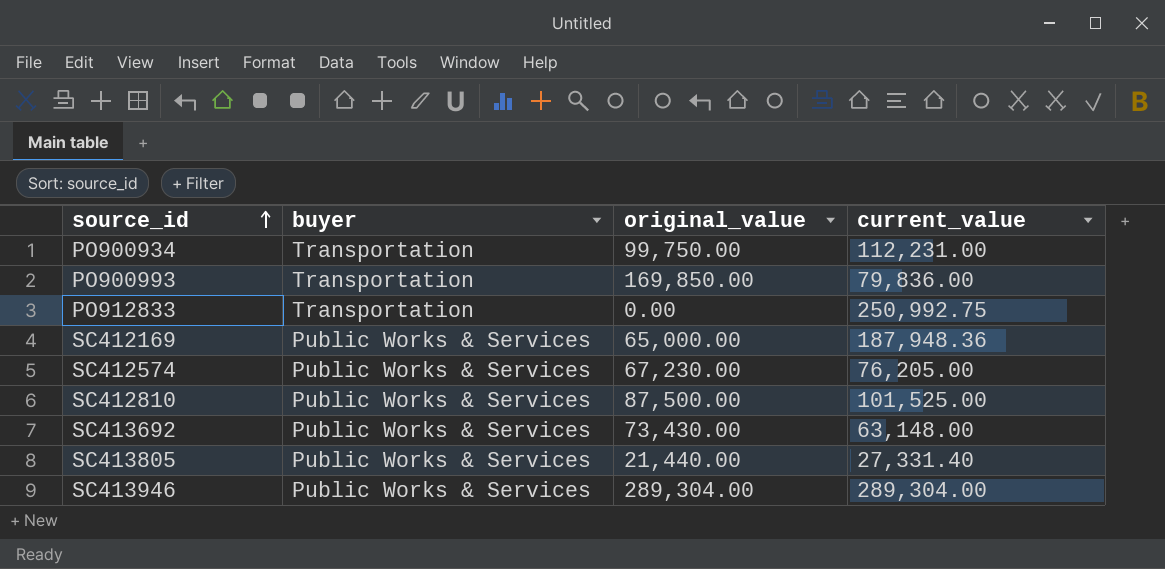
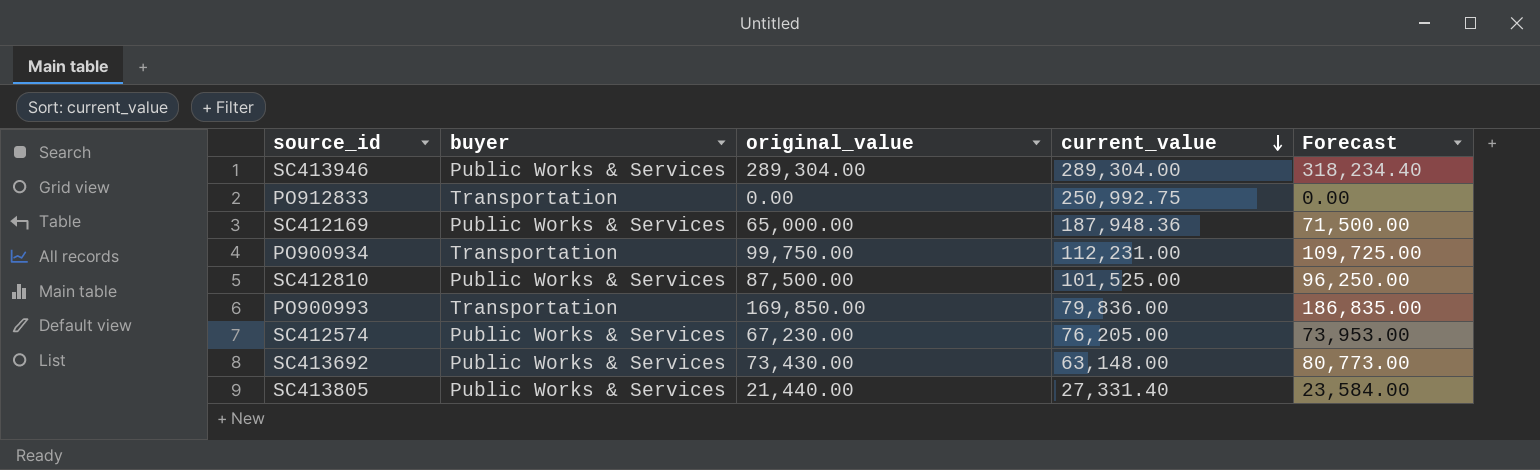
row order: source_id ascending -> current_value descending
column Forecast | formula: none -> [original_value] * 1.1

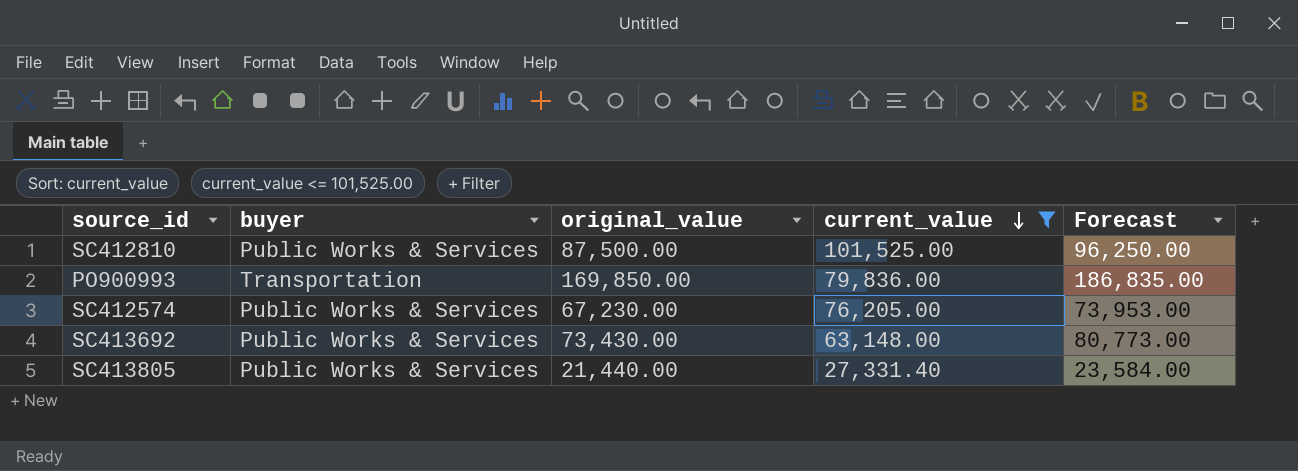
filter: none -> current_value <= 101,525.00

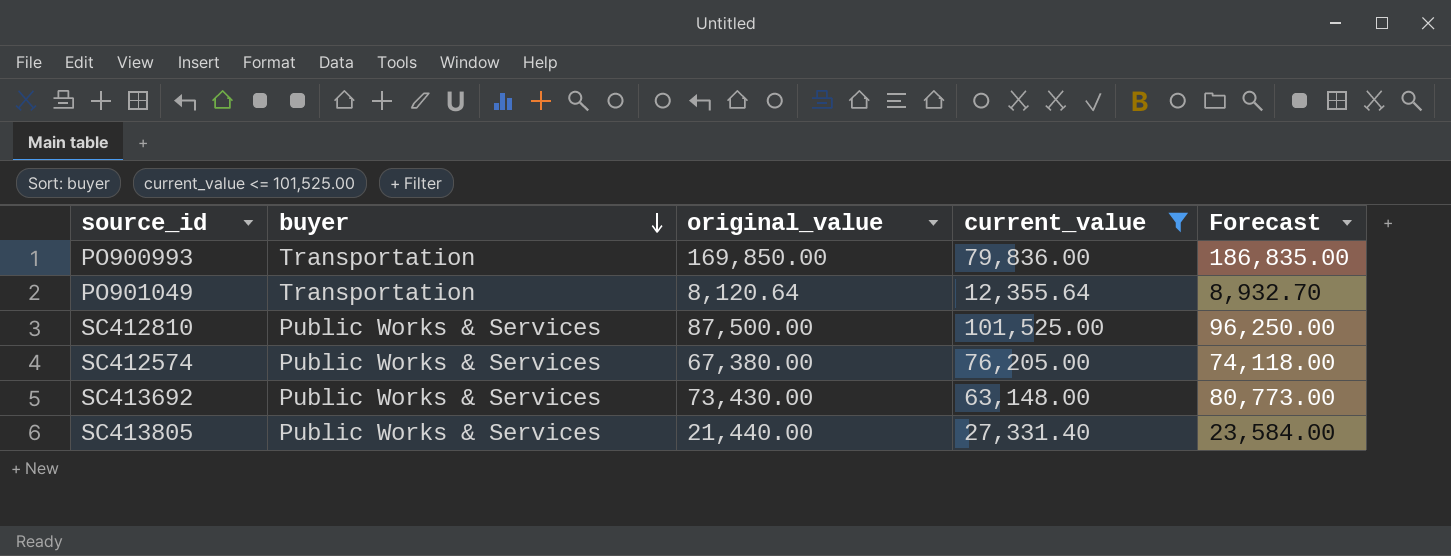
row order: current_value descending -> buyer descending
row PO901049: none -> Transportation | 8,120.64 | 12,355.64 | 8,932.70
SC412574 | original_value: 67,230.00 -> 67,380.00
SC412574 | Forecast: 73,953.00 -> 74,118.00

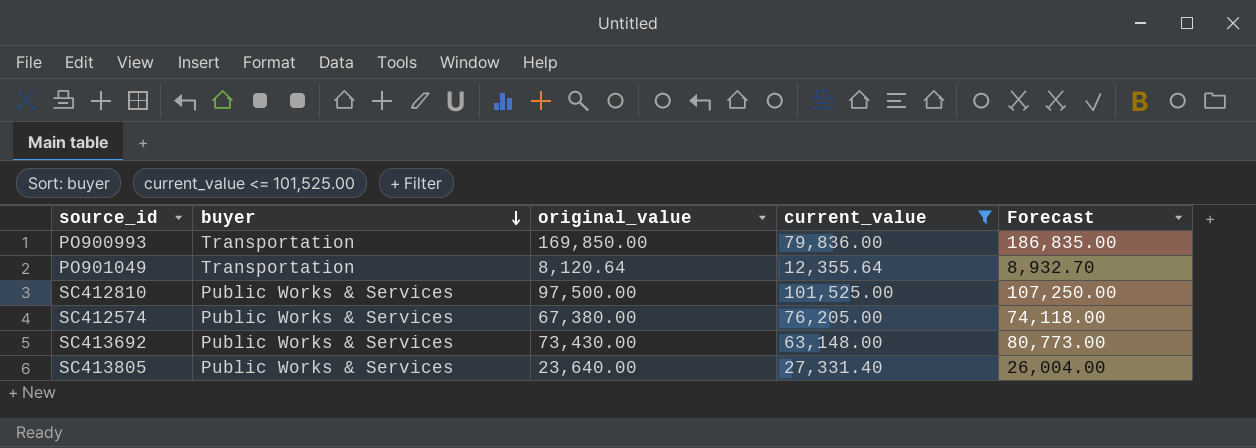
SC412810 | original_value: 87,500.00 -> 97,500.00
SC412810 | Forecast: 96,250.00 -> 107,250.00
SC413805 | original_value: 21,440.00 -> 23,640.00
SC413805 | Forecast: 23,584.00 -> 26,004.00

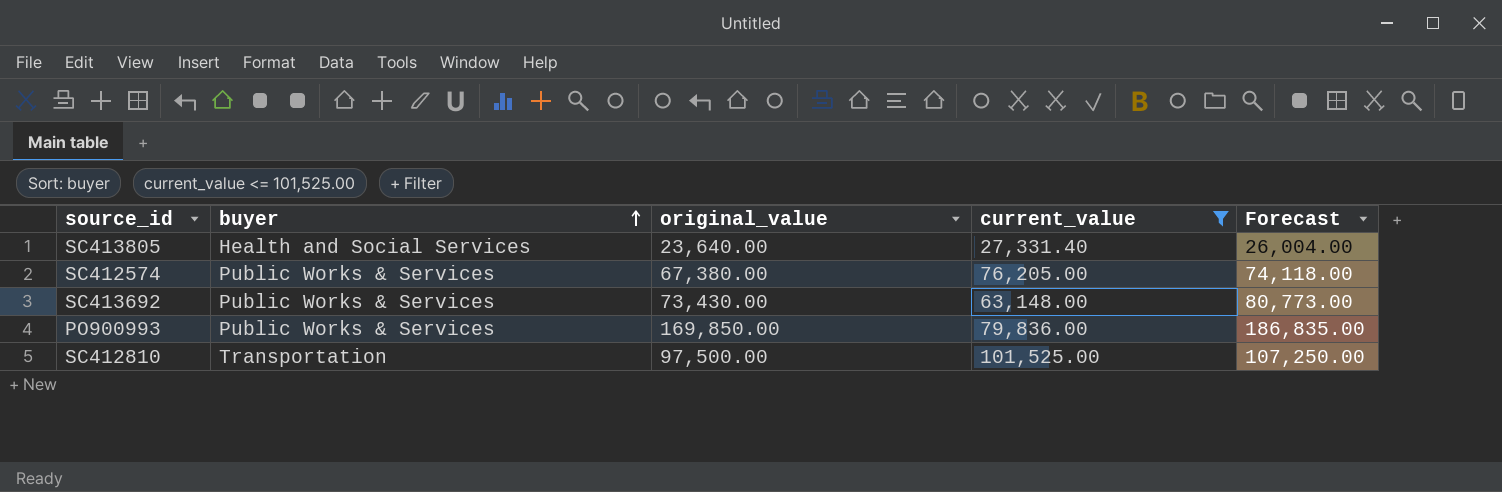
row order: buyer descending -> buyer ascending
row PO901049: Transportation | 8,120.64 | 12,355.64 | 8,932.70 -> none
SC413805 | buyer: Public Works & Services -> Health and Social Services
PO900993 | buyer: Transportation -> Public Works & Services
SC412810 | buyer: Public Works & Services -> Transportation

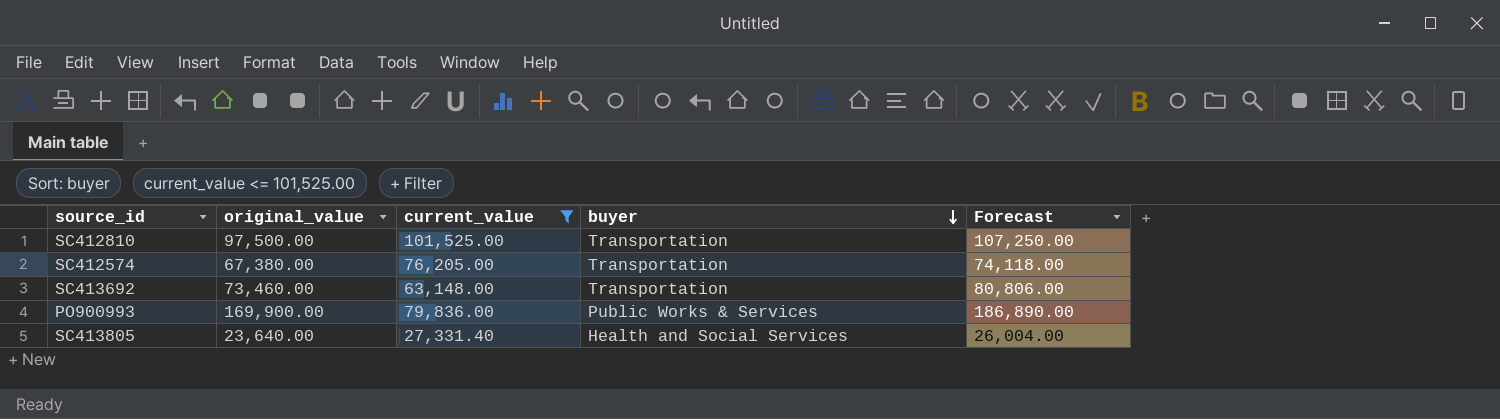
row order: buyer ascending -> buyer descending
column buyer | position: 2 -> 4
SC412574 | buyer: Public Works & Services -> Transportation
SC413692 | original_value: 73,430.00 -> 73,460.00
SC413692 | buyer: Public Works & Services -> Transportation
SC413692 | Forecast: 80,773.00 -> 80,806.00
PO900993 | original_value: 169,850.00 -> 169,900.00
PO900993 | Forecast: 186,835.00 -> 186,890.00

